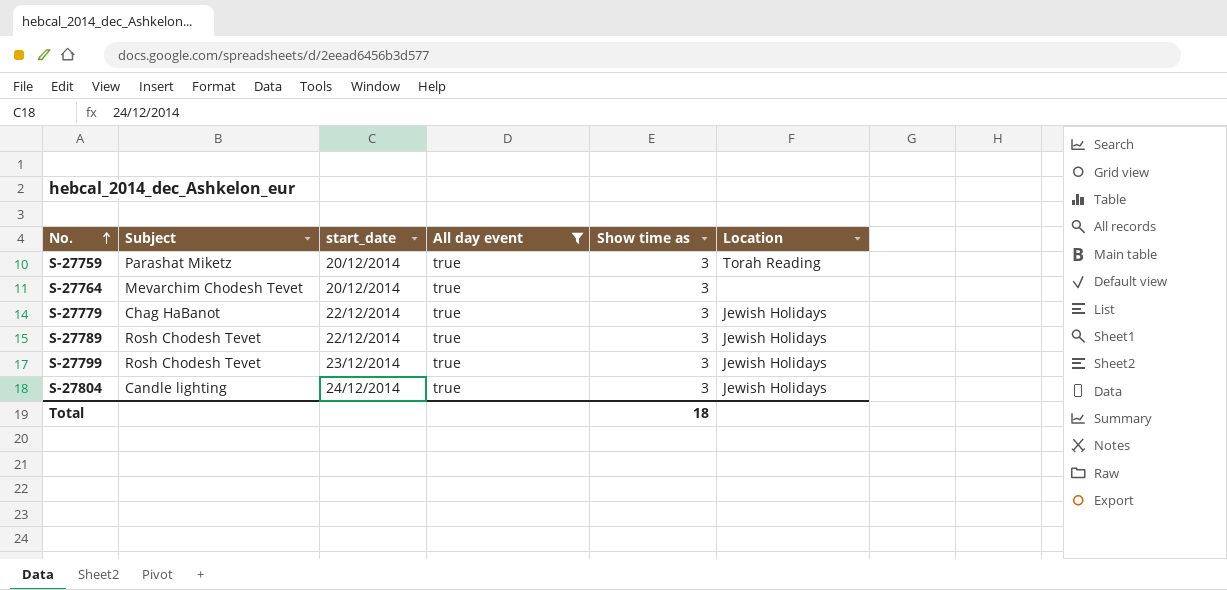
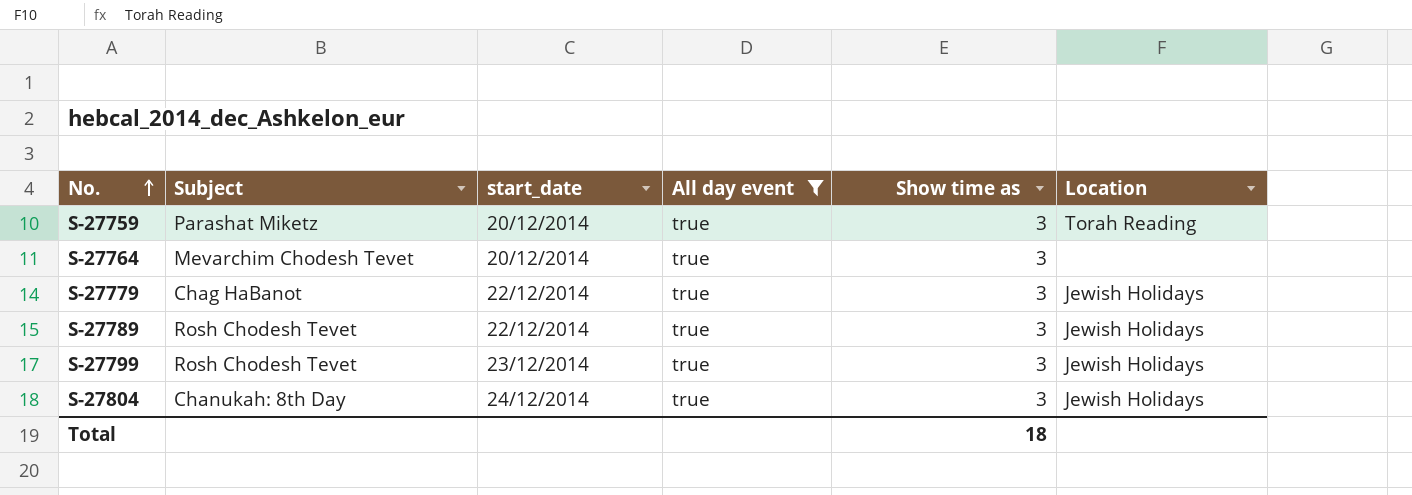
S-27804 | Subject: Candle lighting -> Chanukah: 8th Day

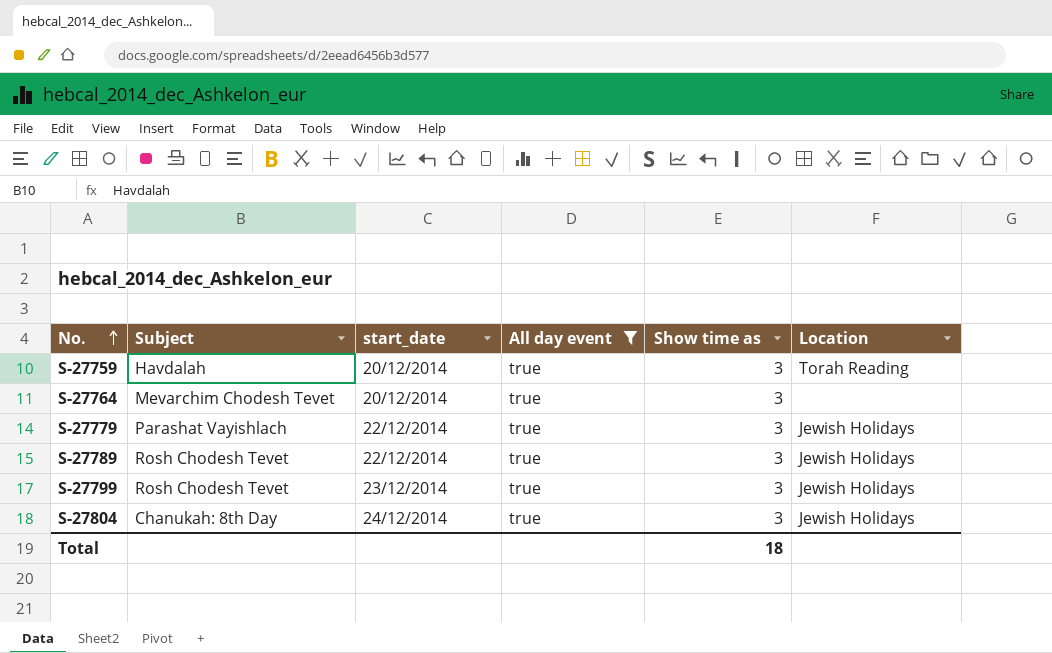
S-27759 | Subject: Parashat Miketz -> Havdalah
S-27779 | Subject: Chag HaBanot -> Parashat Vayishlach

